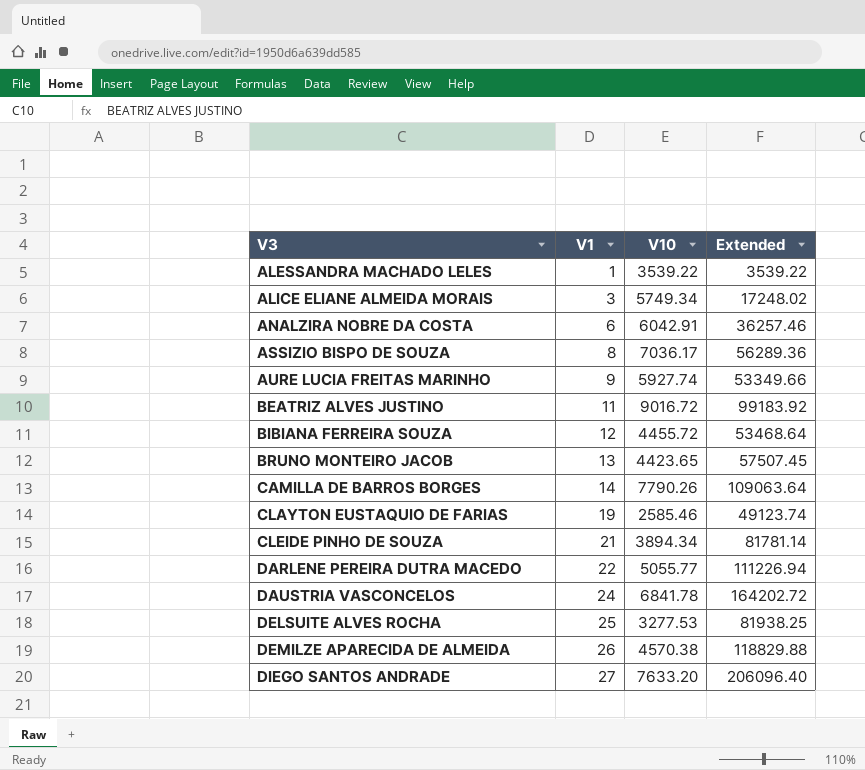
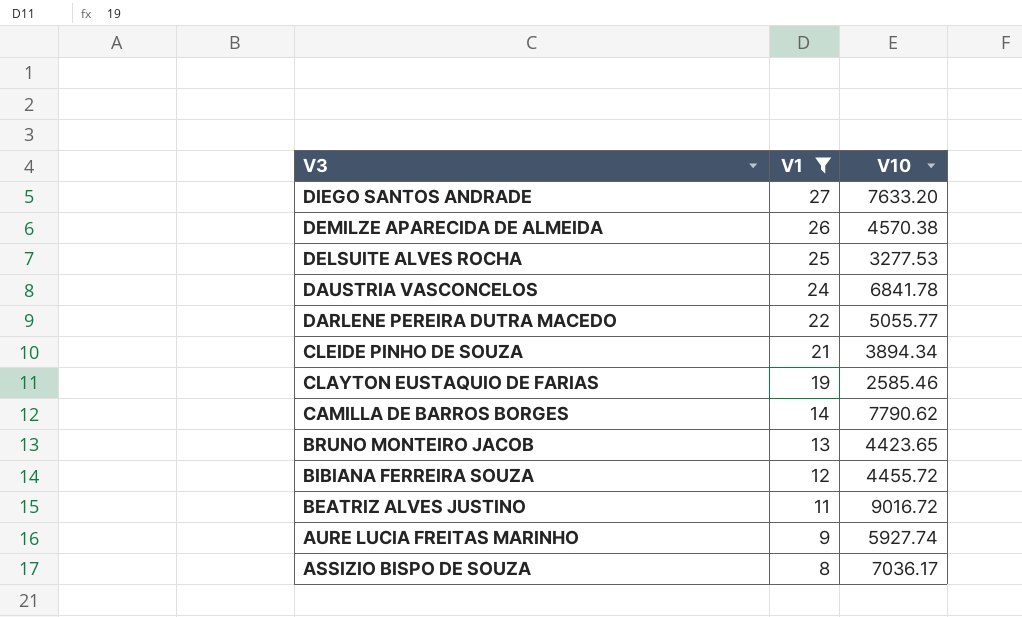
filter: none -> V1 >= 8
row order: V3 ascending -> V3 descending
column Extended | formula: [V1] * [V10] -> none
CAMILLA DE BARROS BORGES | V10: 7790.26 -> 7790.62

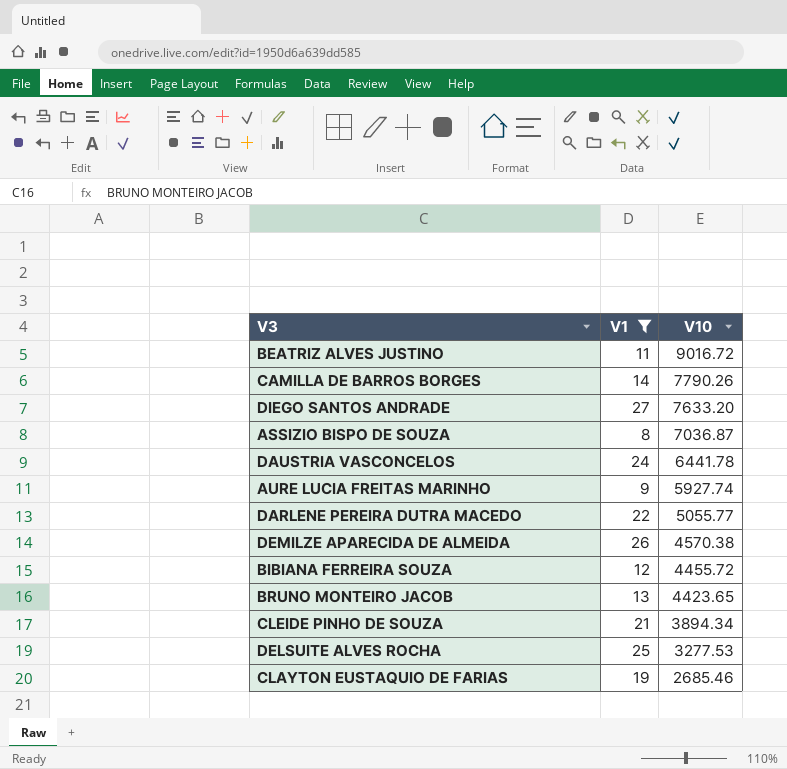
row order: V3 descending -> V10 descending
CAMILLA DE BARROS BORGES | V10: 7790.62 -> 7790.26
ASSIZIO BISPO DE SOUZA | V10: 7036.17 -> 7036.87
DAUSTRIA VASCONCELOS | V10: 6841.78 -> 6441.78
CLAYTON EUSTAQUIO DE FARIAS | V10: 2585.46 -> 2685.46

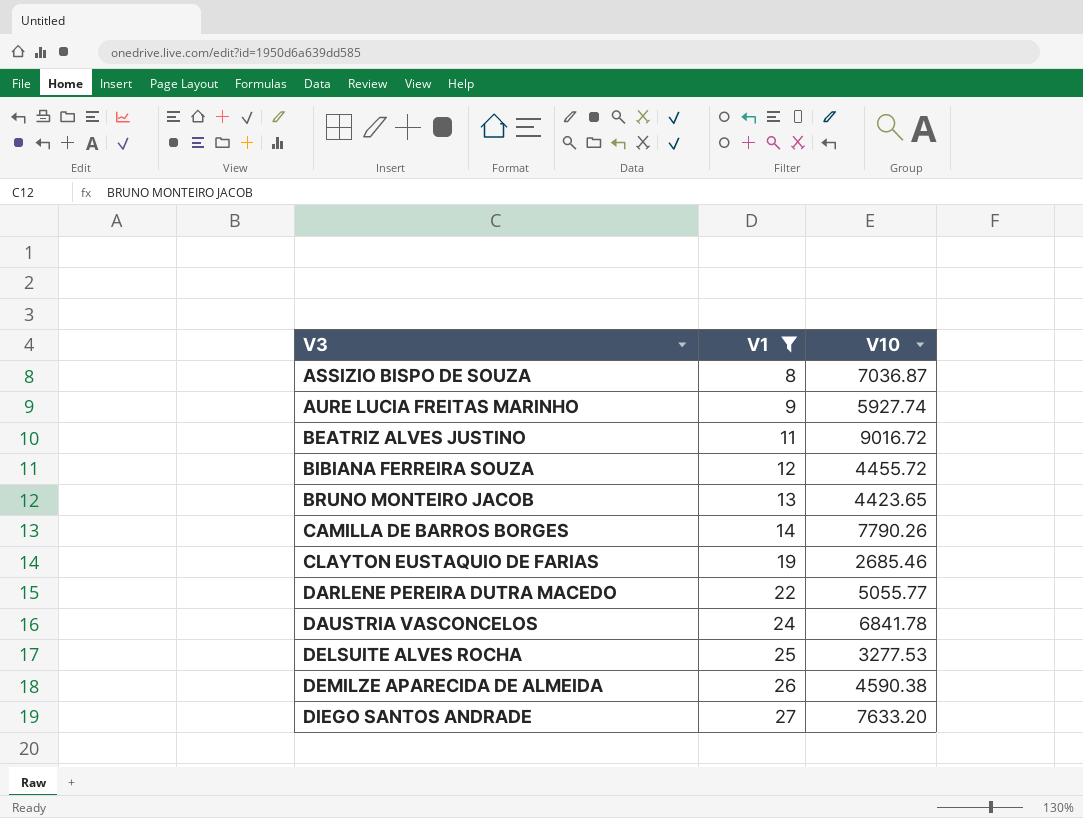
row order: V10 descending -> V3 ascending
row CLEIDE PINHO DE SOUZA: 21 | 3894.34 -> none
DAUSTRIA VASCONCELOS | V10: 6441.78 -> 6841.78
DEMILZE APARECIDA DE ALMEIDA | V10: 4570.38 -> 4590.38

